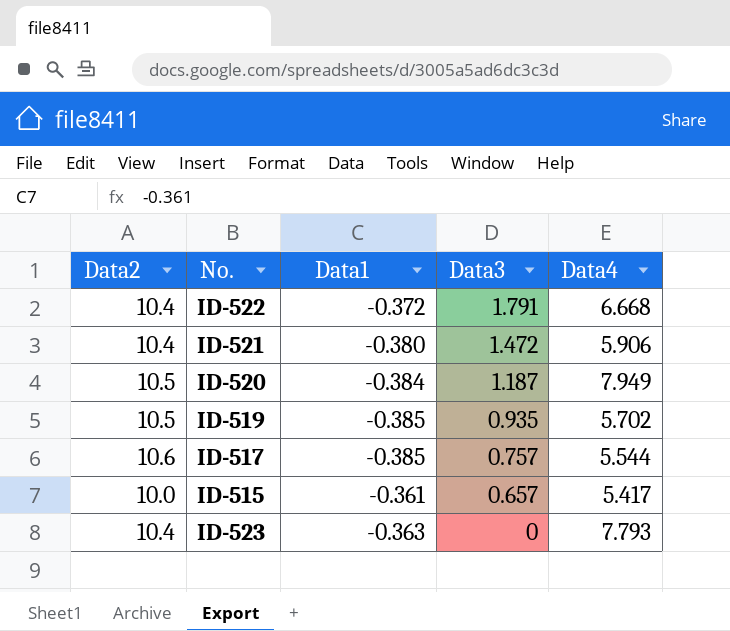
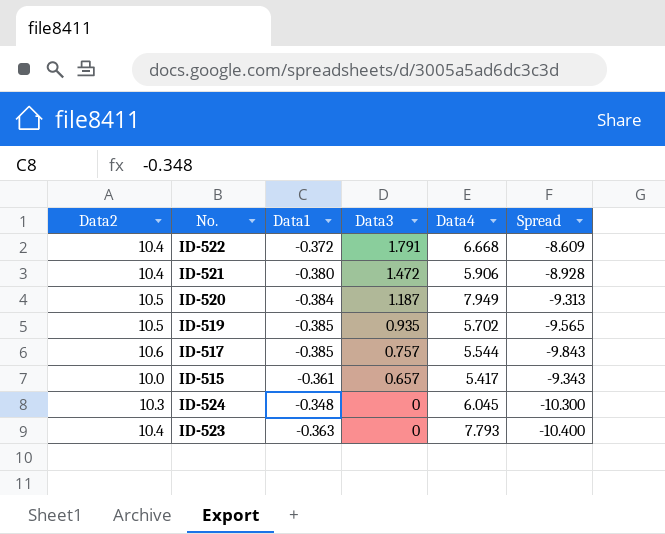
column Spread | formula: none -> [Data3] - [Data2]
row ID-524: none -> 10.3 | -0.348 | 0 | 6.045 | -10.300

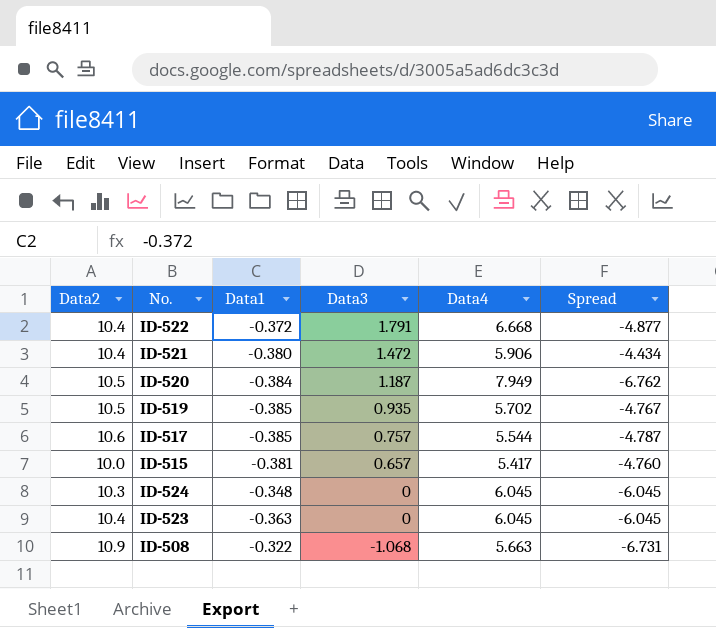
column Spread | formula: [Data3] - [Data2] -> [Data3] - [Data4]
ID-515 | Data1: -0.361 -> -0.381
ID-523 | Data4: 7.793 -> 6.045
row ID-508: none -> 10.9 | -0.322 | -1.068 | 5.663 | -6.731

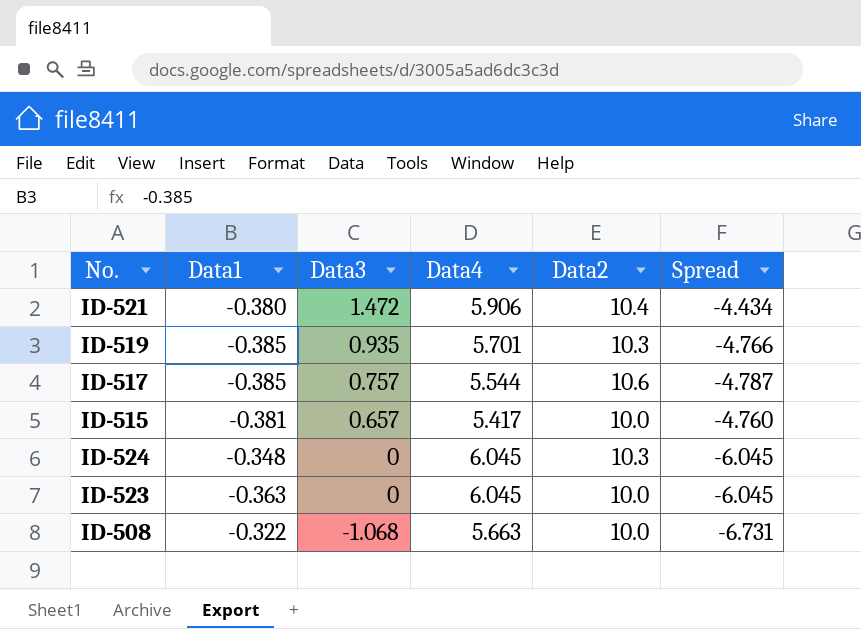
column Data2 | position: 1 -> 5
row ID-522: 10.4 | -0.372 | 1.791 | 6.668 | -4.877 -> none
row ID-520: 10.5 | -0.384 | 1.187 | 7.949 | -6.762 -> none
ID-519 | Data4: 5.702 -> 5.701
ID-519 | Data2: 10.5 -> 10.3
ID-519 | Spread: -4.767 -> -4.766
ID-523 | Data2: 10.4 -> 10.0
ID-508 | Data2: 10.9 -> 10.0

